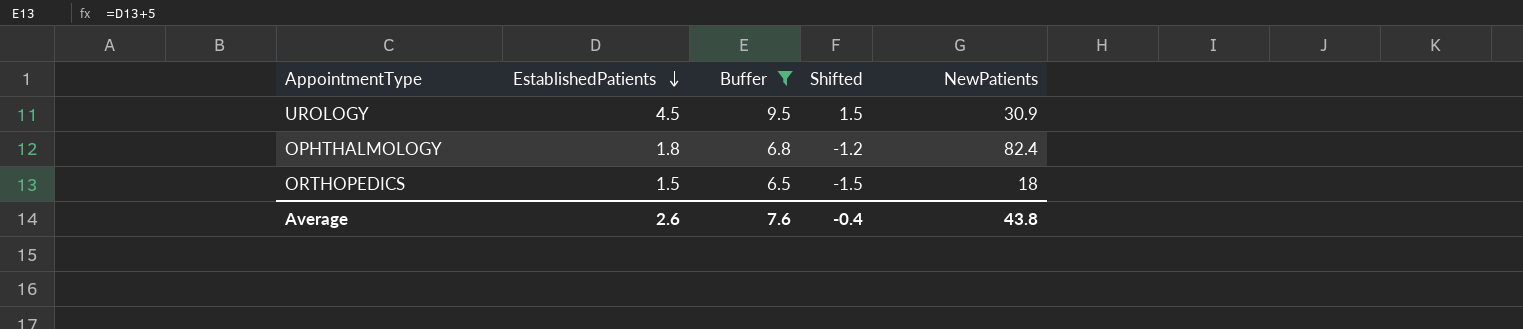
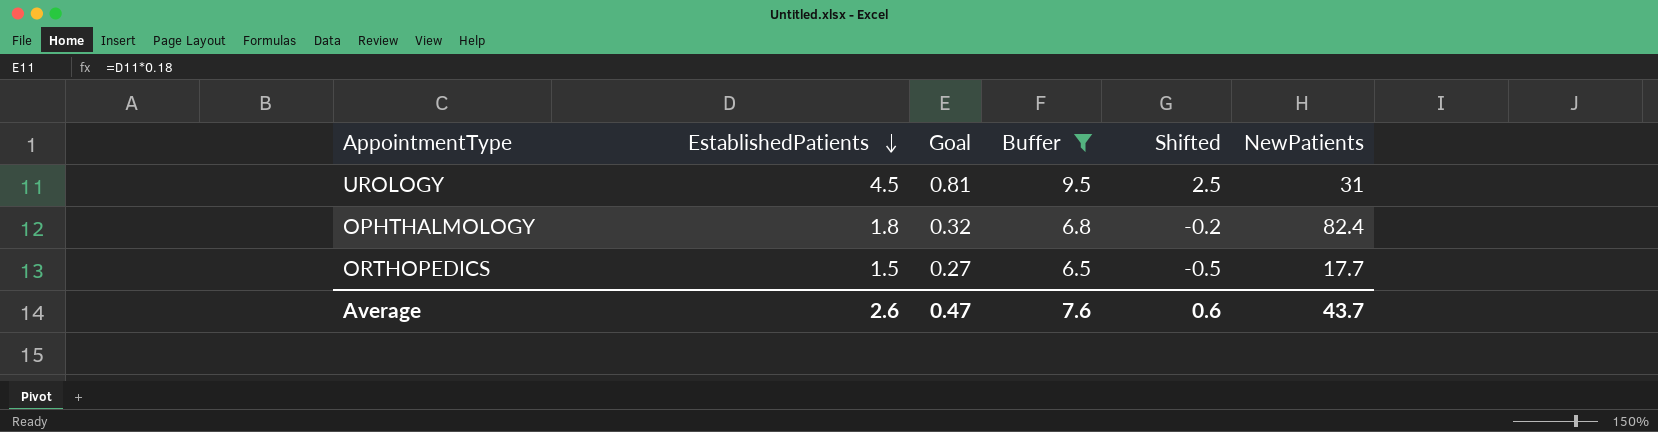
column Goal | formula: none -> [EstablishedPatients] * 0.18
column Shifted | formula: [EstablishedPatients] - 3 -> [EstablishedPatients] - 2
UROLOGY | NewPatients: 30.9 -> 31
ORTHOPEDICS | NewPatients: 18 -> 17.7
Average | Shifted: -0.4 -> 0.6
Average | NewPatients: 43.8 -> 43.7

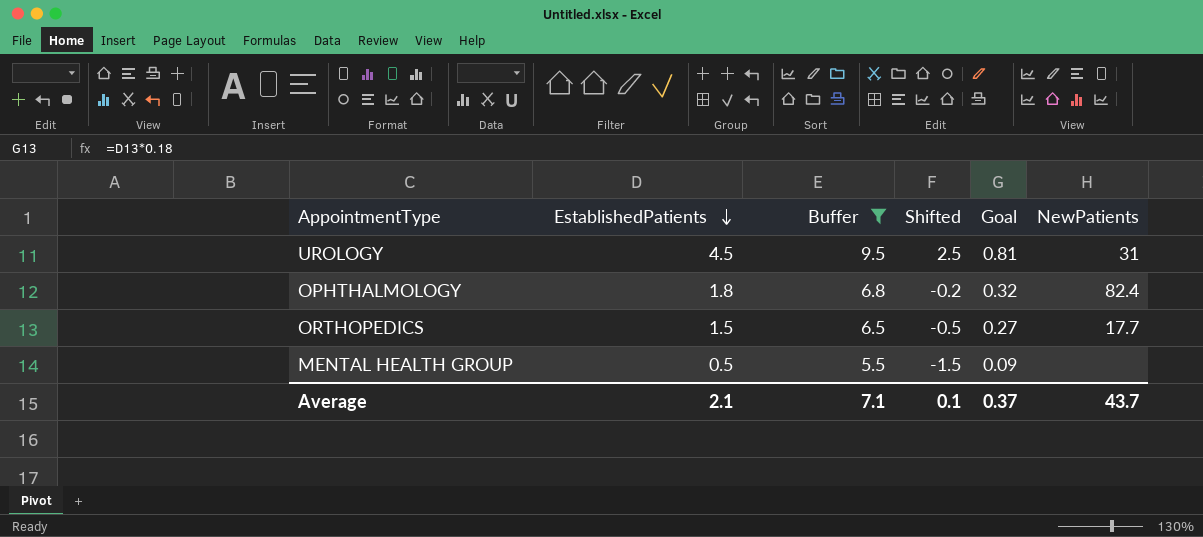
column Goal | position: 3 -> 5
row MENTAL HEALTH GROUP: none -> 0.5 | 5.5 | -1.5 | 0.09 | none
Average | EstablishedPatients: 2.6 -> 2.1
Average | Buffer: 7.6 -> 7.1
Average | Shifted: 0.6 -> 0.1
Average | Goal: 0.47 -> 0.37

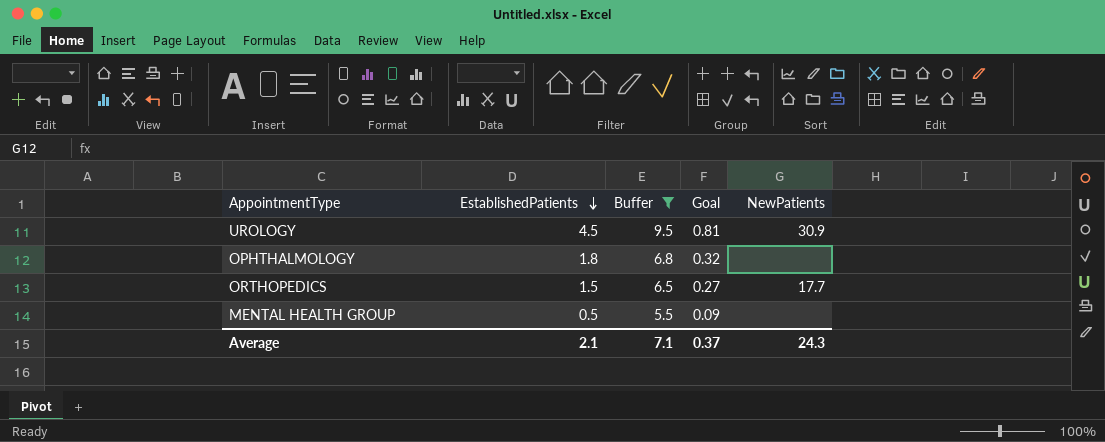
column Shifted | formula: [EstablishedPatients] - 2 -> none
UROLOGY | NewPatients: 31 -> 30.9
OPHTHALMOLOGY | NewPatients: 82.4 -> none
Average | NewPatients: 43.7 -> 24.3

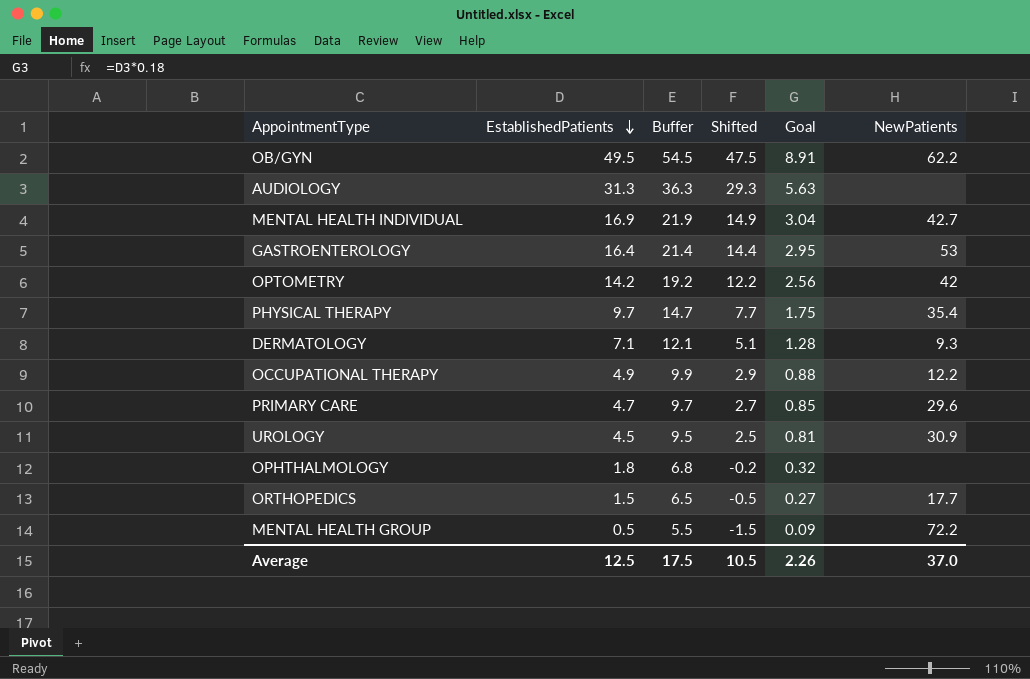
filter: Buffer <= 9.5 -> none
column Shifted | formula: none -> [EstablishedPatients] - 2
MENTAL HEALTH GROUP | NewPatients: none -> 72.2
Average | EstablishedPatients: 2.1 -> 12.5
Average | Buffer: 7.1 -> 17.5
Average | Goal: 0.37 -> 2.26
Average | NewPatients: 24.3 -> 37.0

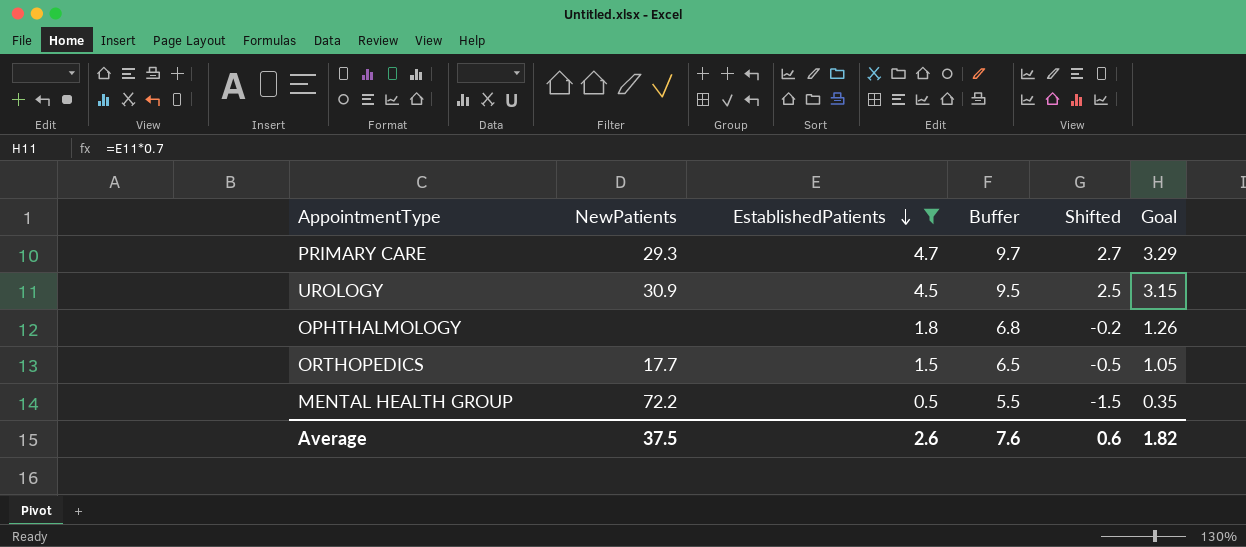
filter: none -> EstablishedPatients <= 4.7
column NewPatients | position: 6 -> 2
column Goal | formula: [EstablishedPatients] * 0.18 -> [EstablishedPatients] * 0.7
PRIMARY CARE | NewPatients: 29.6 -> 29.3
Average | NewPatients: 37.0 -> 37.5
Average | EstablishedPatients: 12.5 -> 2.6
Average | Buffer: 17.5 -> 7.6
Average | Shifted: 10.5 -> 0.6
Average | Goal: 2.26 -> 1.82

